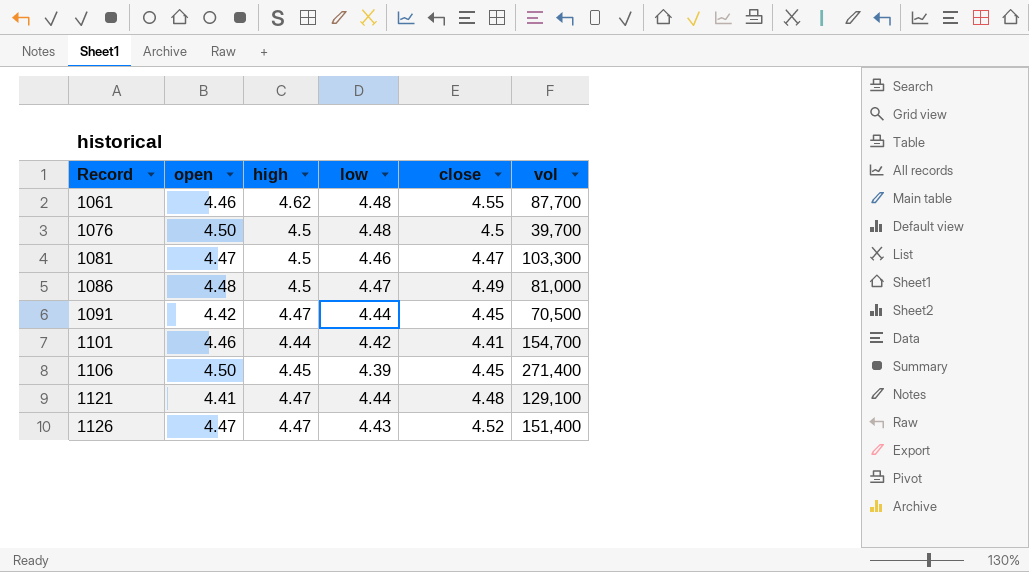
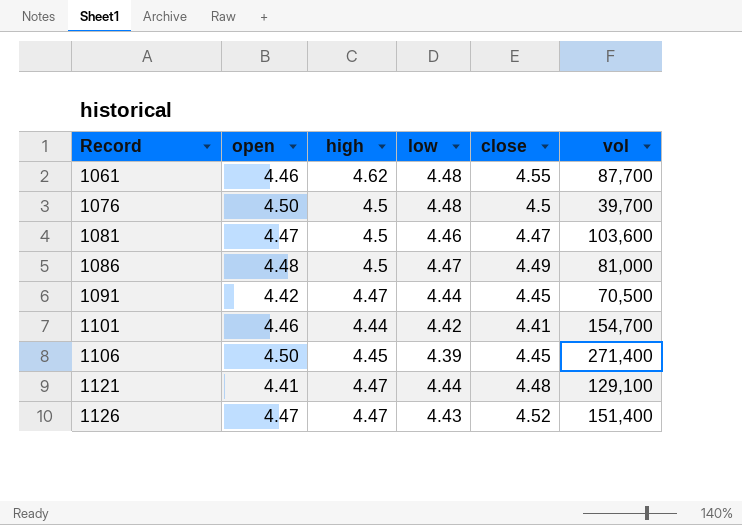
1081 | vol: 103,300 -> 103,600

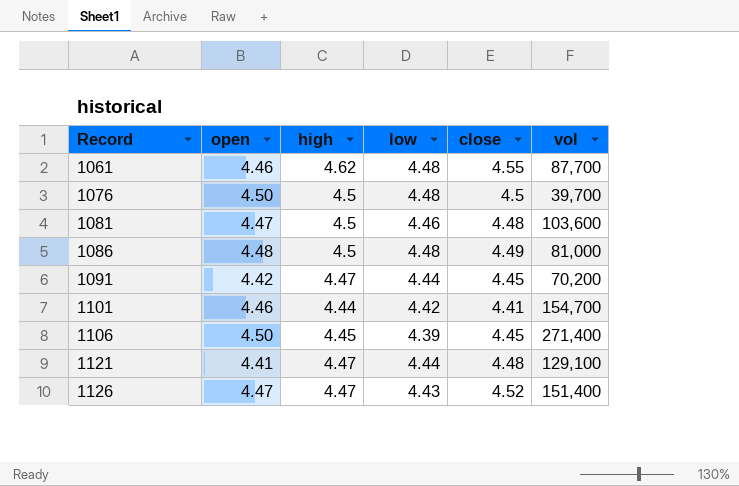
1081 | close: 4.47 -> 4.48
1086 | low: 4.47 -> 4.48
1091 | vol: 70,500 -> 70,200

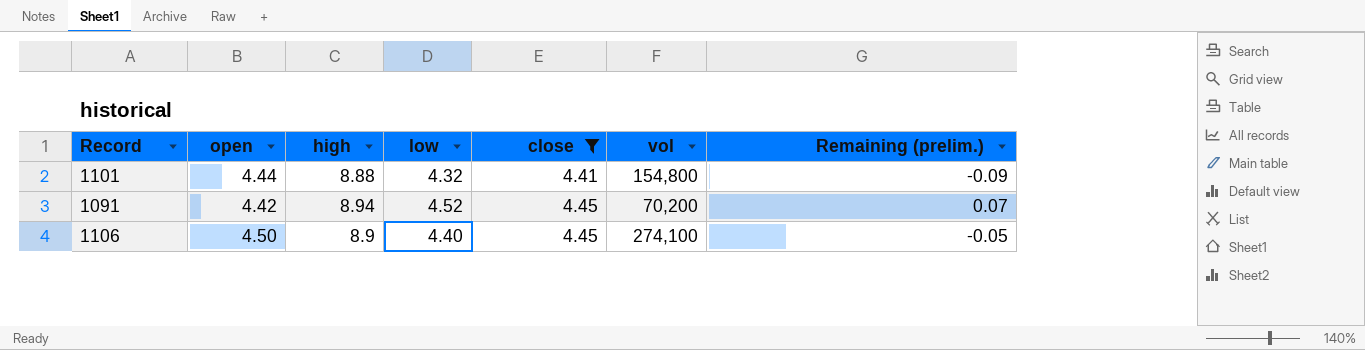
filter: none -> close <= 4.45
row order: Record ascending -> close ascending
column Remaining (prelim.) | formula: none -> [low] - [close]
1101 | open: 4.46 -> 4.44
1101 | high: 4.44 -> 8.88
1101 | low: 4.42 -> 4.32
1101 | vol: 154,700 -> 154,800
1091 | high: 4.47 -> 8.94
1091 | low: 4.44 -> 4.52
1106 | high: 4.45 -> 8.9
1106 | low: 4.39 -> 4.40
1106 | vol: 271,400 -> 274,100

